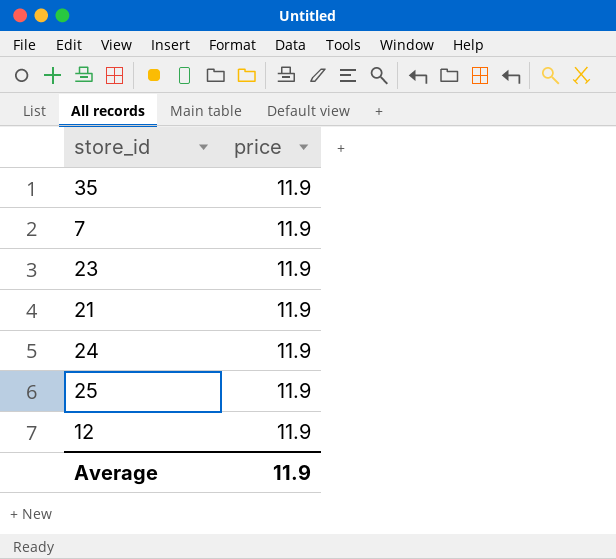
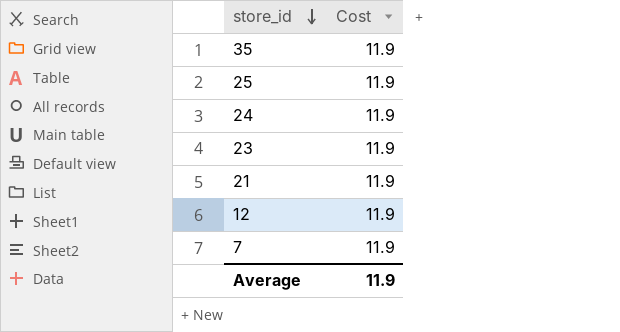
row order: none -> store_id descending
column name: price -> Cost

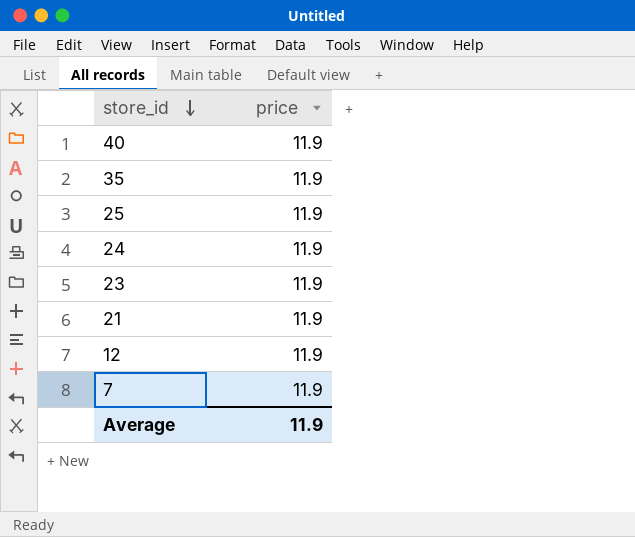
column name: Cost -> price
row 40: none -> 11.9

